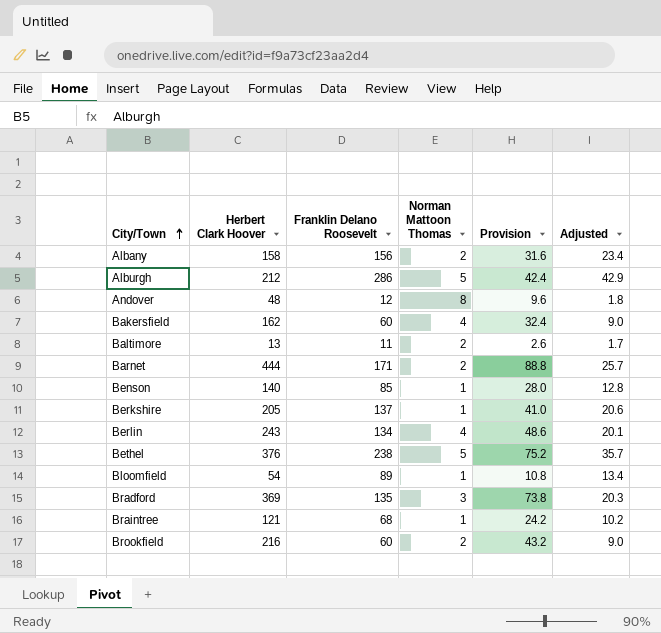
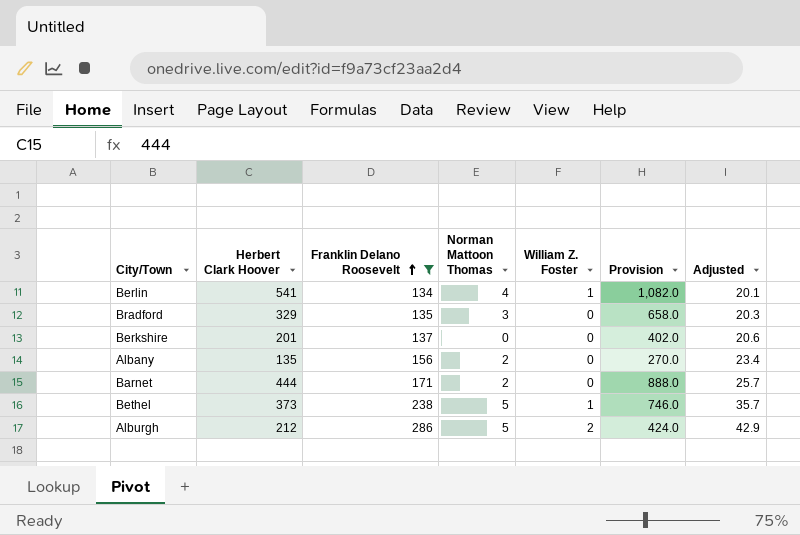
filter: none -> Franklin Delano Roosevelt >= 134
row order: City/Town ascending -> Franklin Delano Roosevelt ascending
column William Z. Foster | position: none -> 5
column Provision | formula: [Herbert Clark Hoover] * 0.2 -> [Herbert Clark Hoover] * 2
Berlin | Herbert Clark Hoover: 243 -> 541
Bradford | Herbert Clark Hoover: 369 -> 329
Berkshire | Herbert Clark Hoover: 205 -> 201
Berkshire | Norman Mattoon Thomas: 1 -> 0
Albany | Herbert Clark Hoover: 158 -> 135
Bethel | Herbert Clark Hoover: 376 -> 373

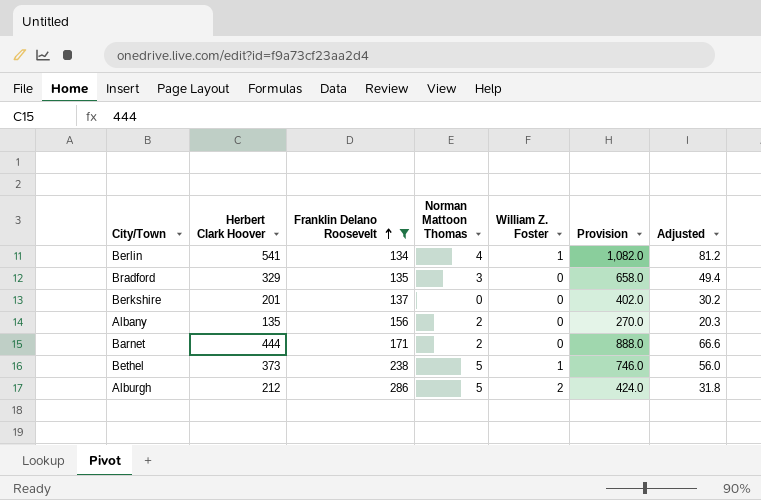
column Adjusted | formula: [Franklin Delano Roosevelt] * 0.15 -> [Herbert Clark Hoover] * 0.15

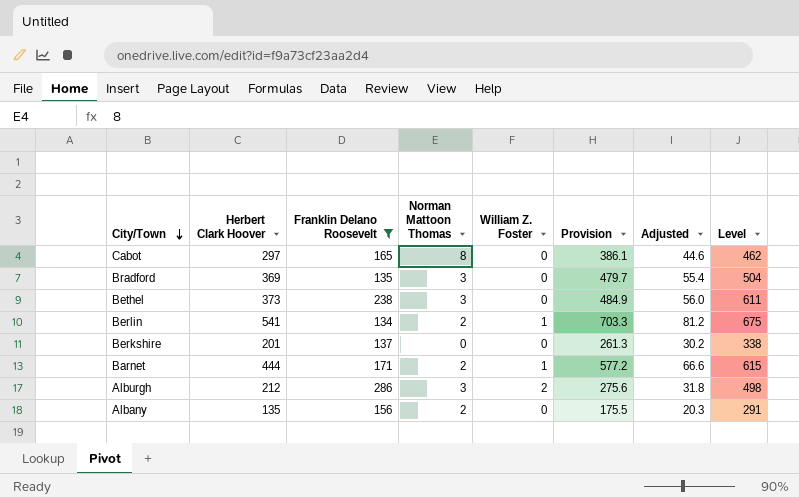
row order: Franklin Delano Roosevelt ascending -> City/Town descending
column Provision | formula: [Herbert Clark Hoover] * 2 -> [Herbert Clark Hoover] * 1.3
column Level | formula: none -> [Herbert Clark Hoover] + [Franklin Delano Roosevelt]
row Cabot: none -> 297 | 165 | 8 | 0 | 386.1 | 44.6 | 462
Bradford | Herbert Clark Hoover: 329 -> 369
Bradford | Adjusted: 49.4 -> 55.4
Bethel | Norman Mattoon Thomas: 5 -> 3
Bethel | William Z. Foster: 1 -> 0
Berlin | Norman Mattoon Thomas: 4 -> 2
Barnet | William Z. Foster: 0 -> 1
Alburgh | Norman Mattoon Thomas: 5 -> 3

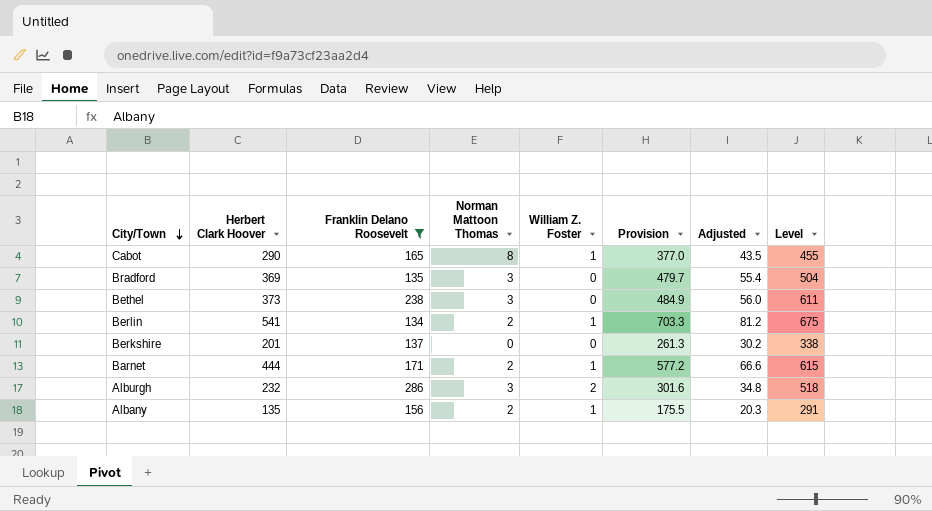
Cabot | Herbert Clark Hoover: 297 -> 290
Cabot | William Z. Foster: 0 -> 1
Cabot | Provision: 386.1 -> 377.0
Cabot | Adjusted: 44.6 -> 43.5
Cabot | Level: 462 -> 455
Alburgh | Herbert Clark Hoover: 212 -> 232
Alburgh | Provision: 275.6 -> 301.6
Alburgh | Adjusted: 31.8 -> 34.8
Alburgh | Level: 498 -> 518
Albany | William Z. Foster: 0 -> 1

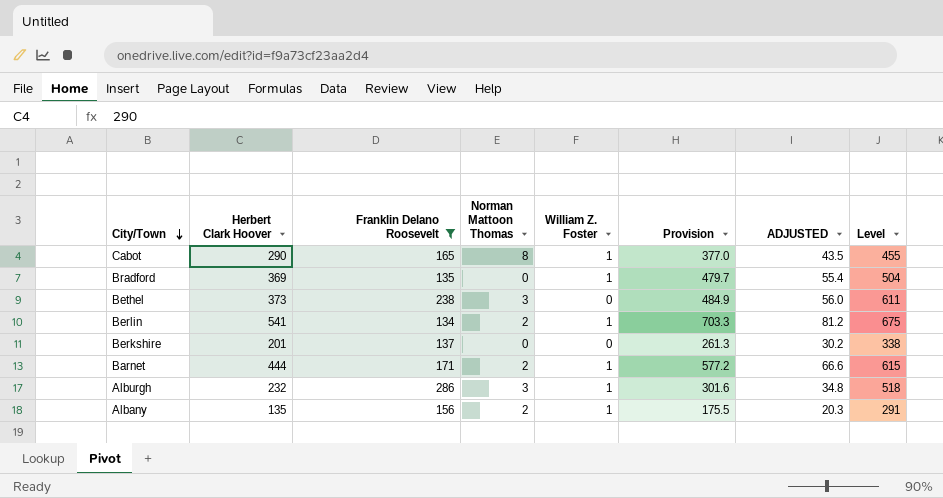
column name: Adjusted -> ADJUSTED
Bradford | Norman Mattoon Thomas: 3 -> 0
Bradford | William Z. Foster: 0 -> 1
Alburgh | William Z. Foster: 2 -> 1

